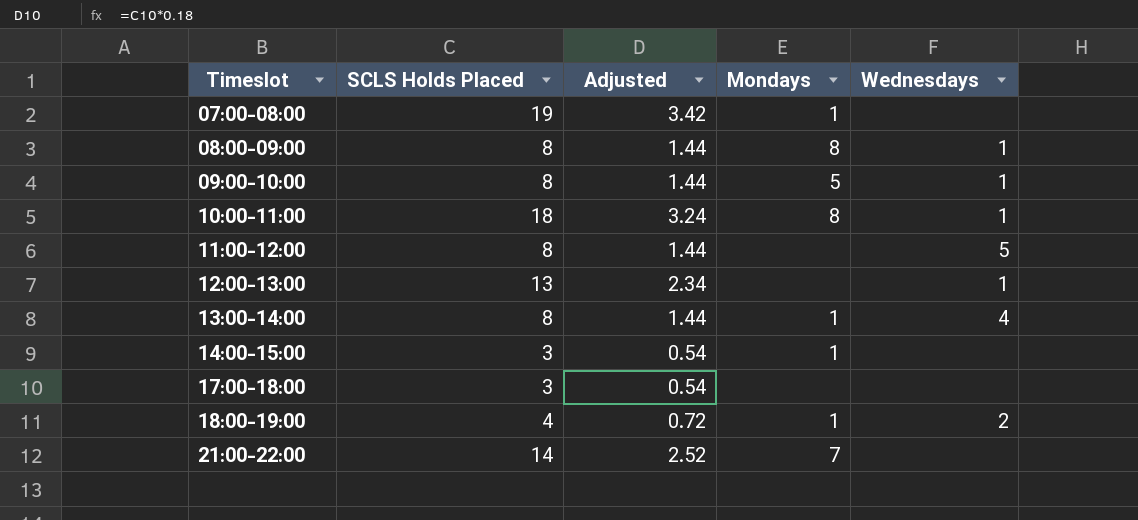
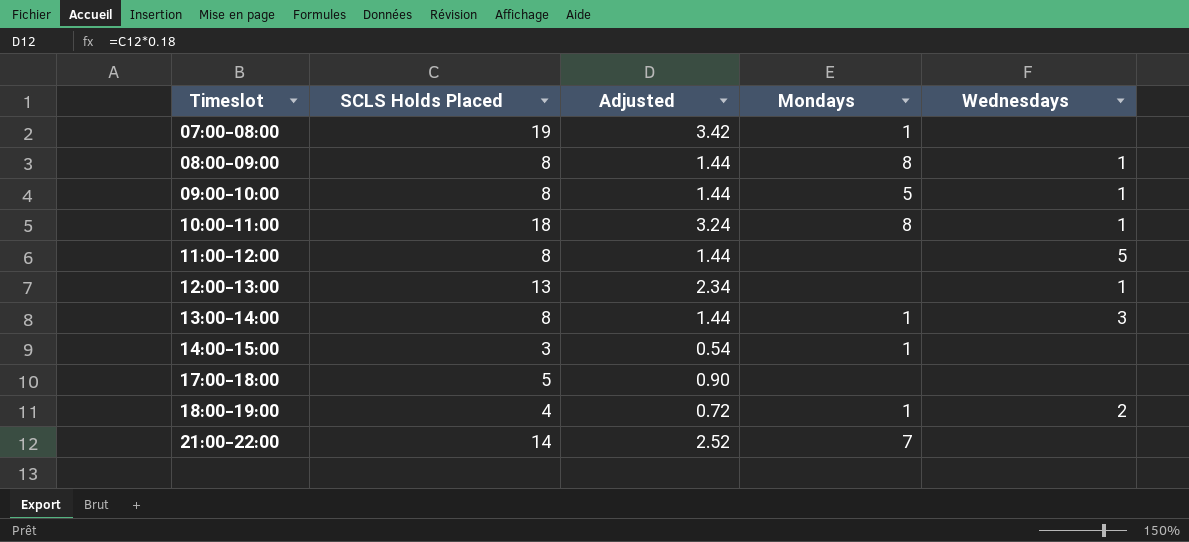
13:00-14:00 | Wednesdays: 4 -> 3
17:00-18:00 | SCLS Holds Placed: 3 -> 5
17:00-18:00 | Adjusted: 0.54 -> 0.90

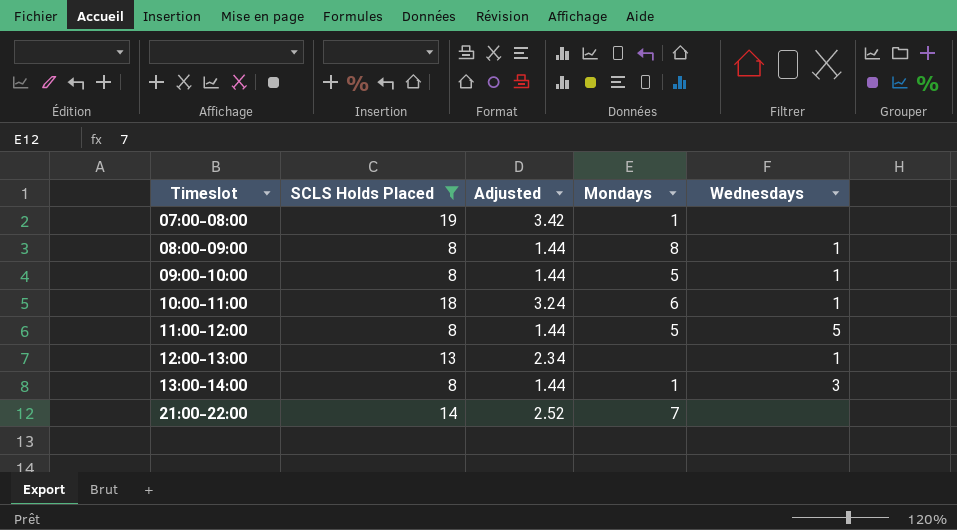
filter: none -> SCLS Holds Placed >= 8
10:00-11:00 | Mondays: 8 -> 6
11:00-12:00 | Mondays: none -> 5

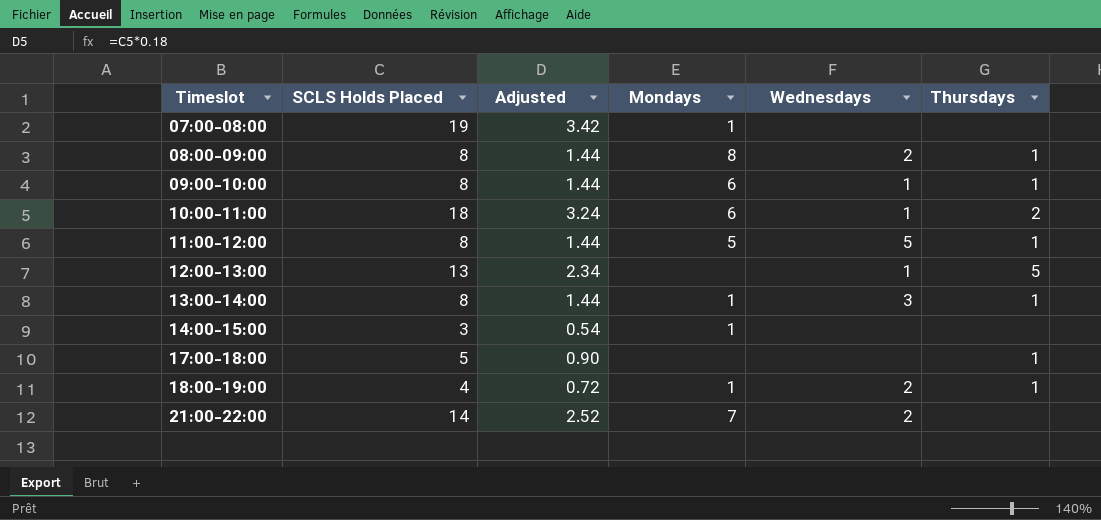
filter: SCLS Holds Placed >= 8 -> none
column Thursdays | position: none -> 6
08:00-09:00 | Wednesdays: 1 -> 2
09:00-10:00 | Mondays: 5 -> 6
21:00-22:00 | Wednesdays: none -> 2

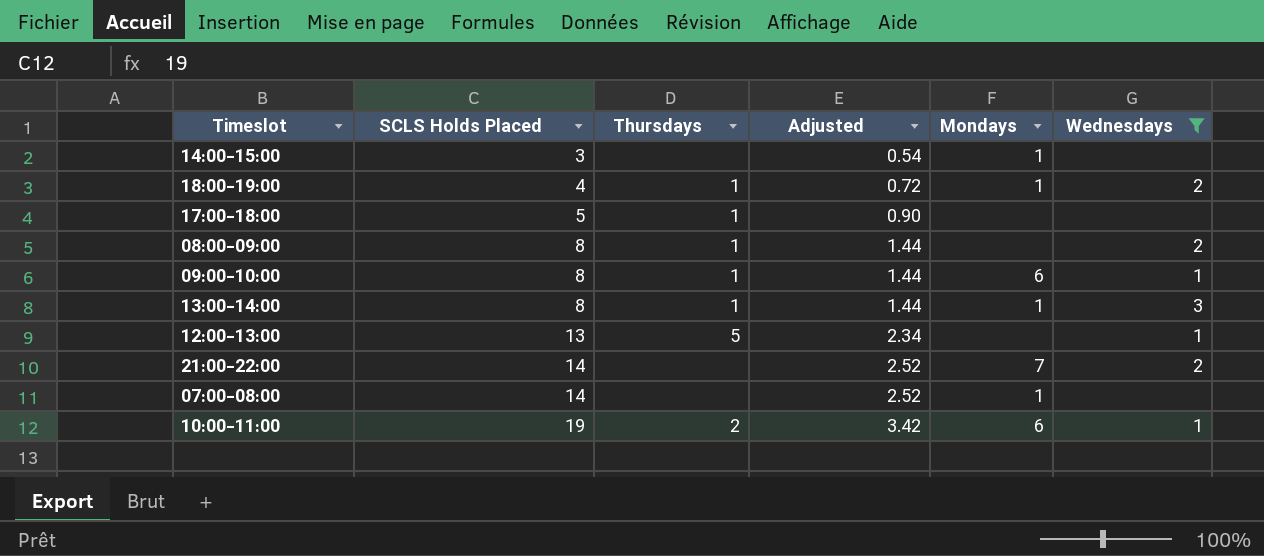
filter: none -> Wednesdays != 5
row order: Timeslot ascending -> SCLS Holds Placed ascending
column Thursdays | position: 6 -> 3
08:00-09:00 | Mondays: 8 -> none
07:00-08:00 | SCLS Holds Placed: 19 -> 14
07:00-08:00 | Adjusted: 3.42 -> 2.52
10:00-11:00 | SCLS Holds Placed: 18 -> 19
10:00-11:00 | Adjusted: 3.24 -> 3.42

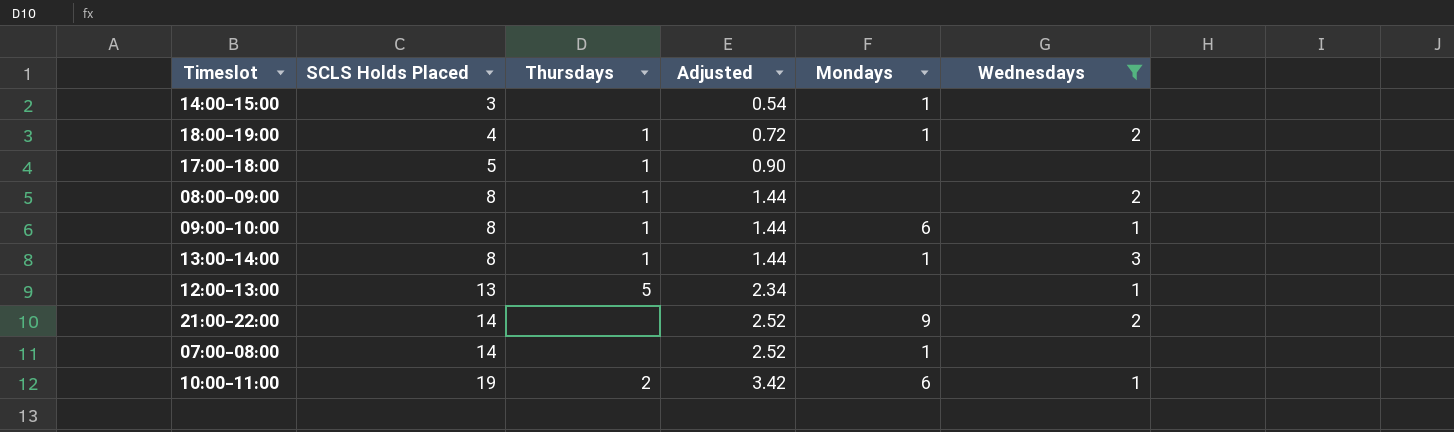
21:00-22:00 | Mondays: 7 -> 9

